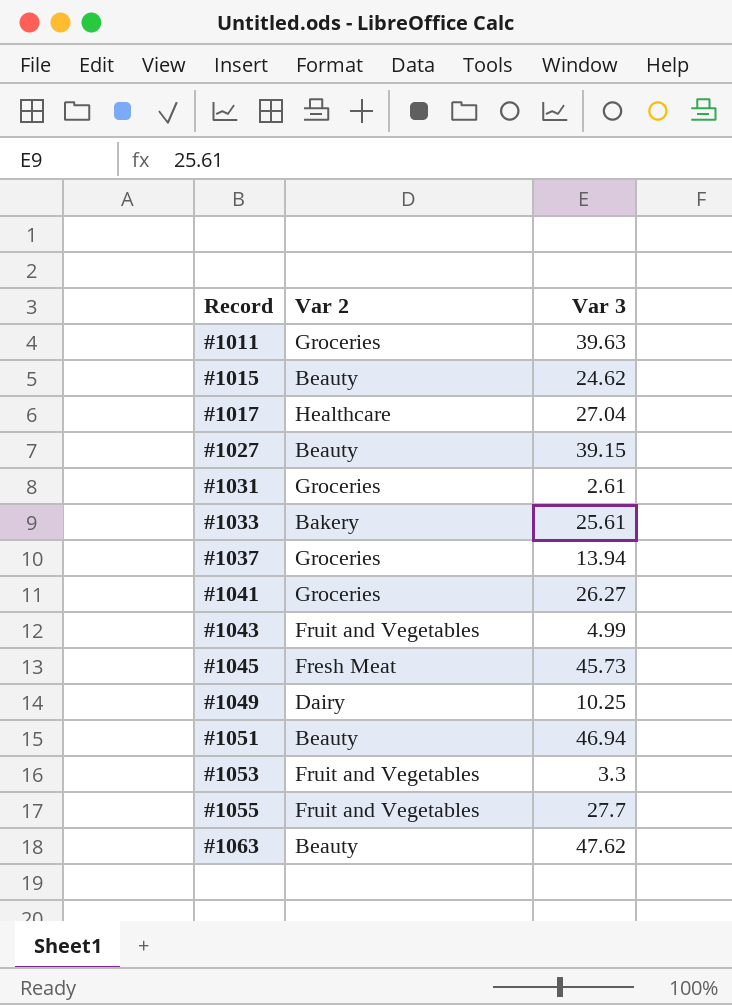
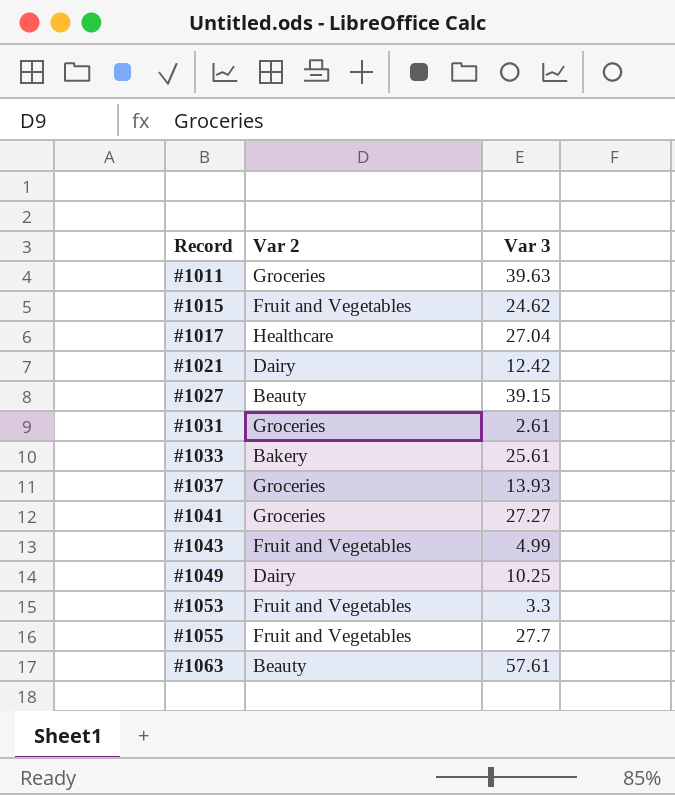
row #1045: Fresh Meat | 45.73 -> none
row #1051: Beauty | 46.94 -> none
#1015 | Var 2: Beauty -> Fruit and Vegetables
row #1021: none -> Dairy | 12.42
#1037 | Var 3: 13.94 -> 13.93
#1041 | Var 3: 26.27 -> 27.27
#1063 | Var 3: 47.62 -> 57.61

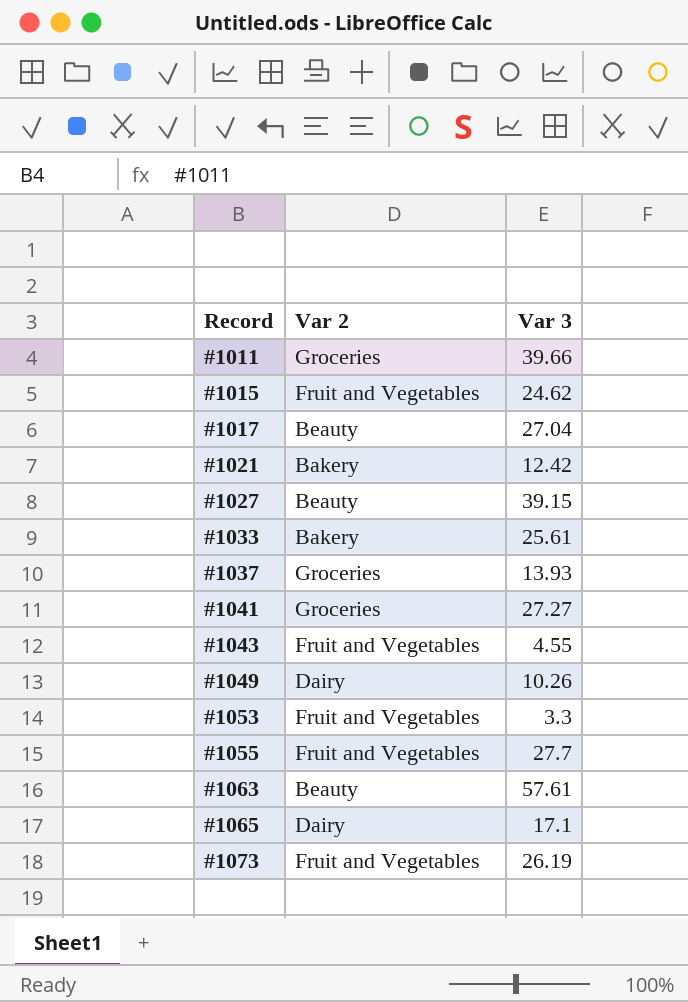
row #1031: Groceries | 2.61 -> none
#1011 | Var 3: 39.63 -> 39.66
#1017 | Var 2: Healthcare -> Beauty
#1021 | Var 2: Dairy -> Bakery
#1043 | Var 3: 4.99 -> 4.55
#1049 | Var 3: 10.25 -> 10.26
row #1065: none -> Dairy | 17.1
row #1073: none -> Fruit and Vegetables | 26.19

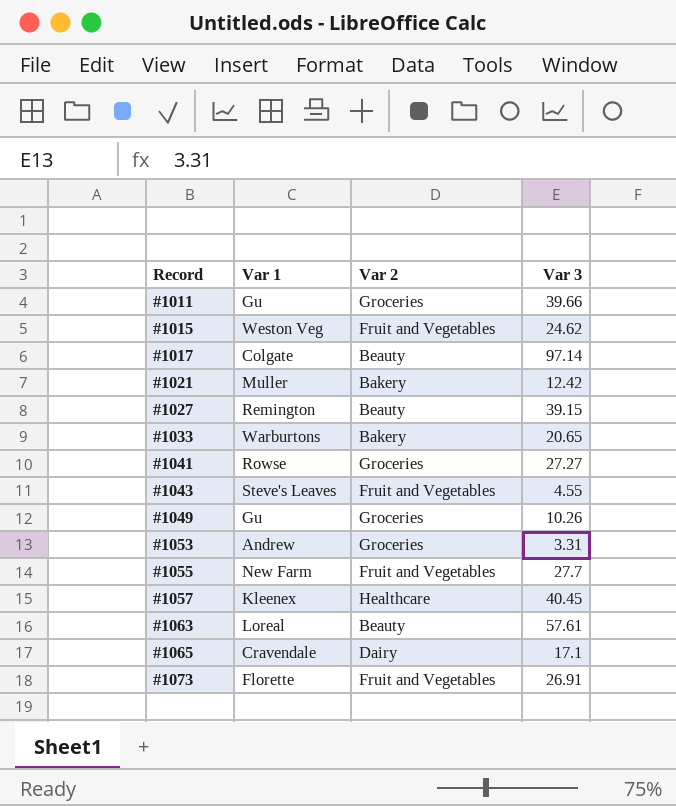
column Var 1 | position: none -> 2
row #1037: Groceries | 13.93 -> none
#1017 | Var 3: 27.04 -> 97.14
#1033 | Var 3: 25.61 -> 20.65
#1049 | Var 2: Dairy -> Groceries
#1053 | Var 2: Fruit and Vegetables -> Groceries
#1053 | Var 3: 3.3 -> 3.31
row #1057: none -> Kleenex | Healthcare | 40.45
#1073 | Var 3: 26.19 -> 26.91

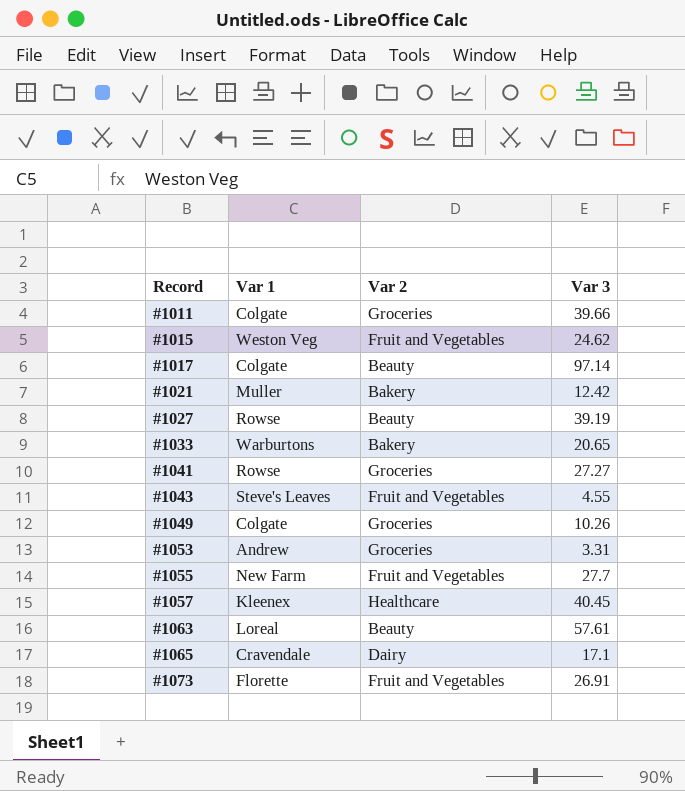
#1011 | Var 1: Gu -> Colgate
#1027 | Var 1: Remington -> Rowse
#1027 | Var 3: 39.15 -> 39.19
#1049 | Var 1: Gu -> Colgate

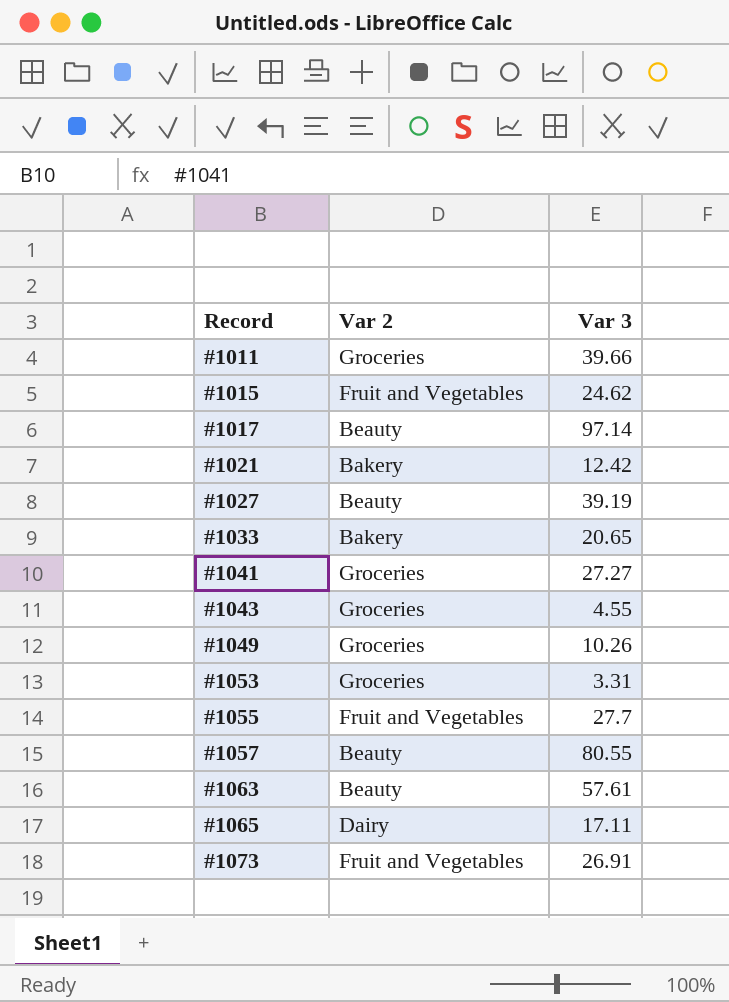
column Var 1 | position: 2 -> none
#1043 | Var 2: Fruit and Vegetables -> Groceries
#1057 | Var 2: Healthcare -> Beauty
#1057 | Var 3: 40.45 -> 80.55
#1065 | Var 3: 17.1 -> 17.11

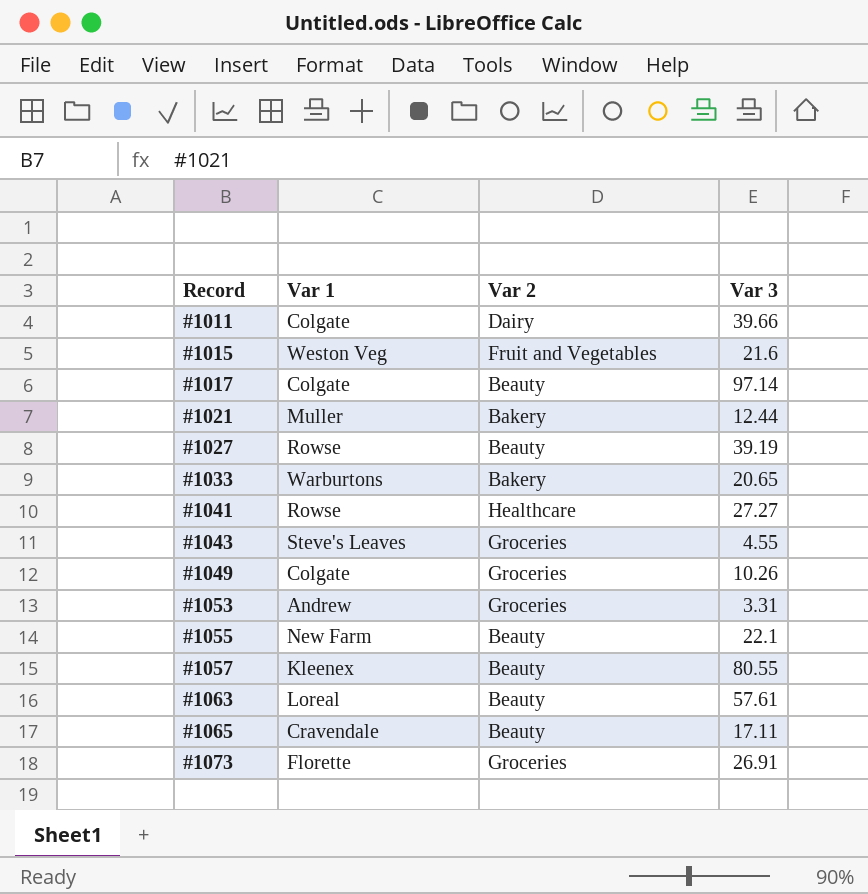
column Var 1 | position: none -> 2
#1011 | Var 2: Groceries -> Dairy
#1015 | Var 3: 24.62 -> 21.6
#1021 | Var 3: 12.42 -> 12.44
#1041 | Var 2: Groceries -> Healthcare
#1055 | Var 2: Fruit and Vegetables -> Beauty
#1055 | Var 3: 27.7 -> 22.1
#1065 | Var 2: Dairy -> Beauty
#1073 | Var 2: Fruit and Vegetables -> Groceries

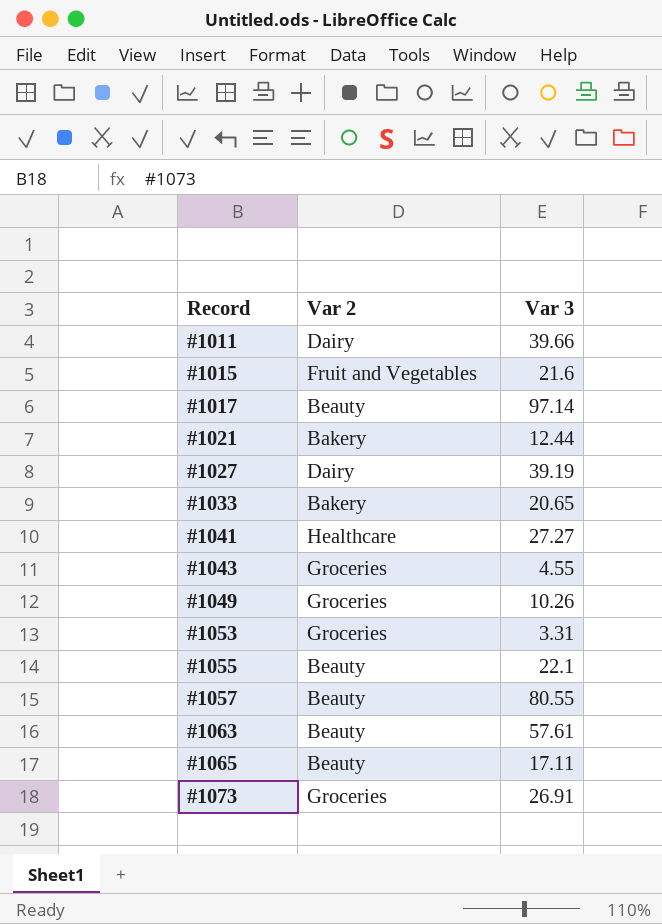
column Var 1 | position: 2 -> none
#1027 | Var 2: Beauty -> Dairy

